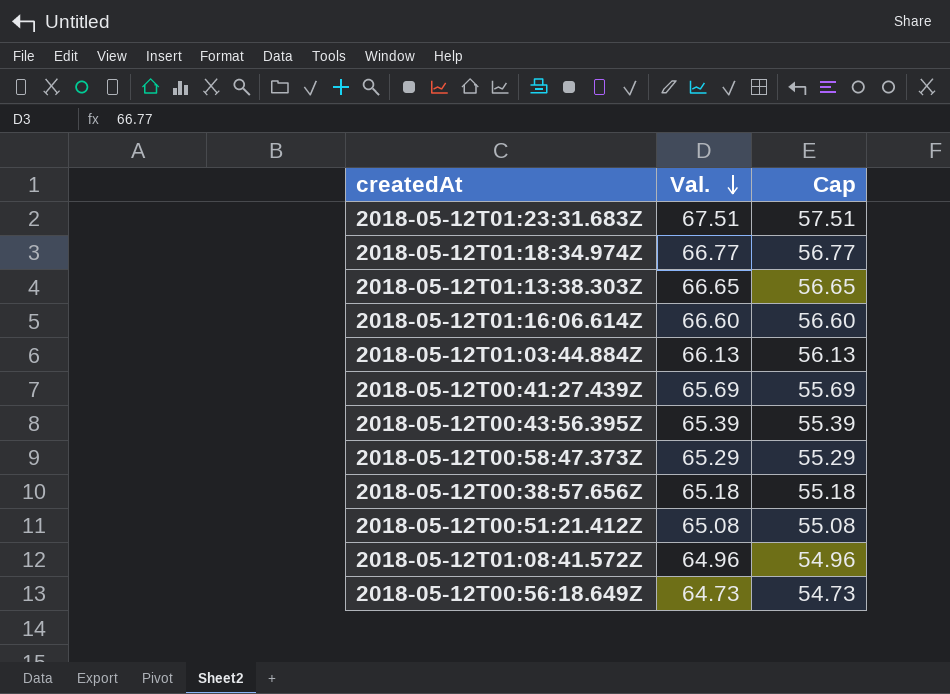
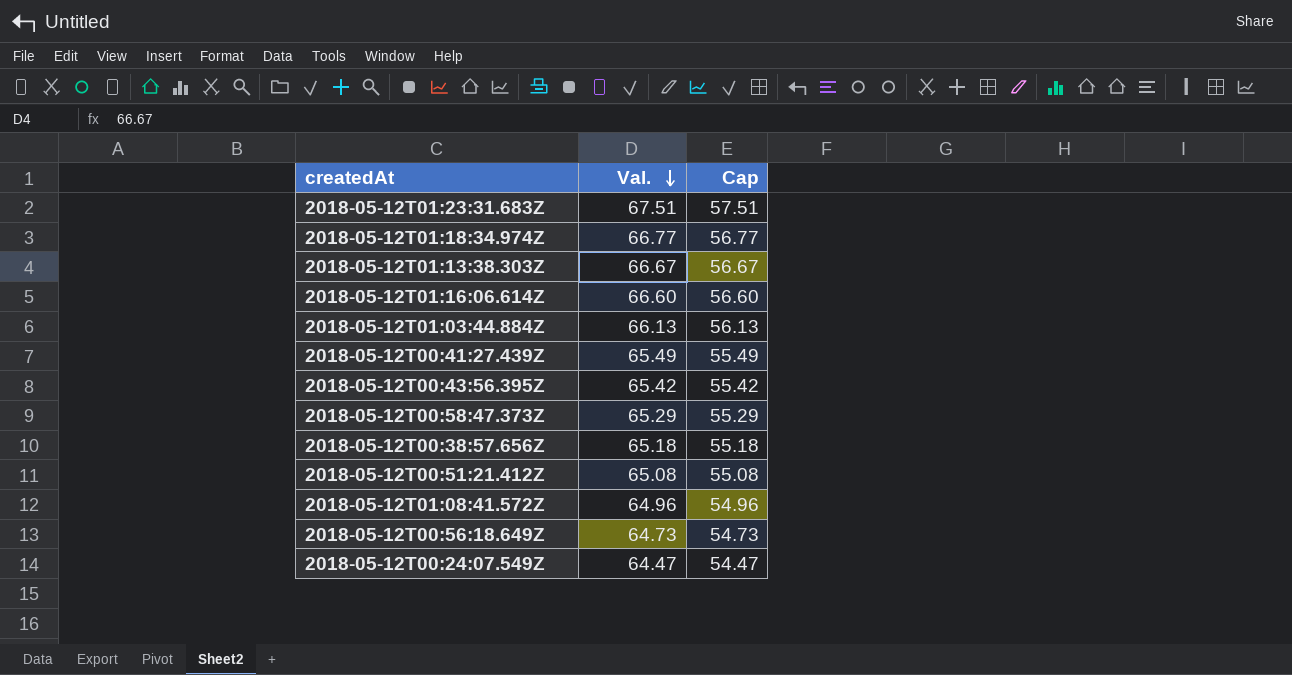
2018-05-12T01:13:38.303Z | Val.: 66.65 -> 66.67
2018-05-12T01:13:38.303Z | Cap: 56.65 -> 56.67
2018-05-12T00:41:27.439Z | Val.: 65.69 -> 65.49
2018-05-12T00:41:27.439Z | Cap: 55.69 -> 55.49
2018-05-12T00:43:56.395Z | Val.: 65.39 -> 65.42
2018-05-12T00:43:56.395Z | Cap: 55.39 -> 55.42
row 2018-05-12T00:24:07.549Z: none -> 64.47 | 54.47

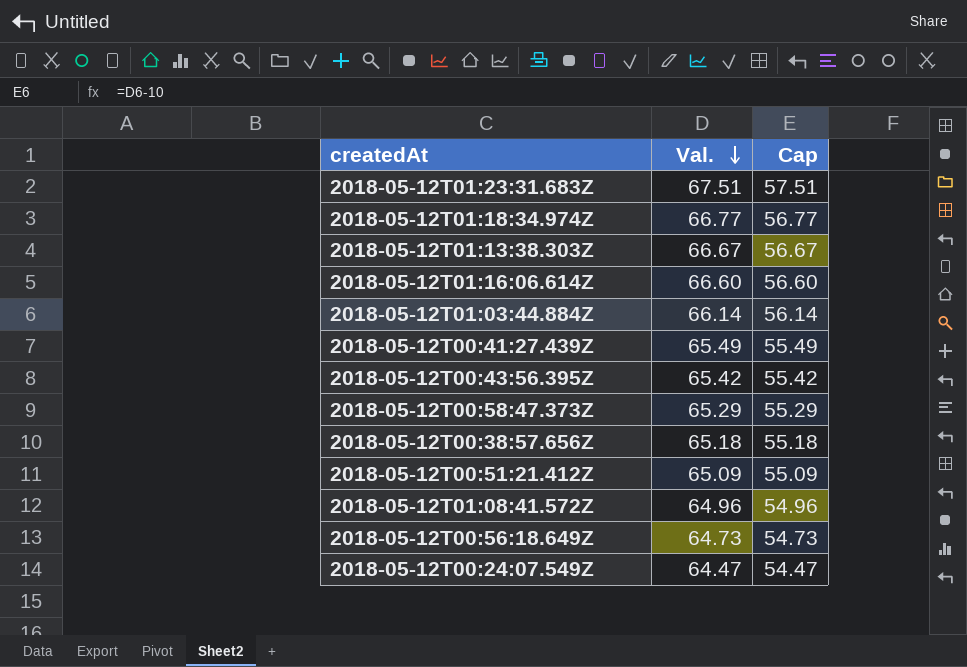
2018-05-12T01:03:44.884Z | Val.: 66.13 -> 66.14
2018-05-12T01:03:44.884Z | Cap: 56.13 -> 56.14
2018-05-12T00:51:21.412Z | Val.: 65.08 -> 65.09
2018-05-12T00:51:21.412Z | Cap: 55.08 -> 55.09

